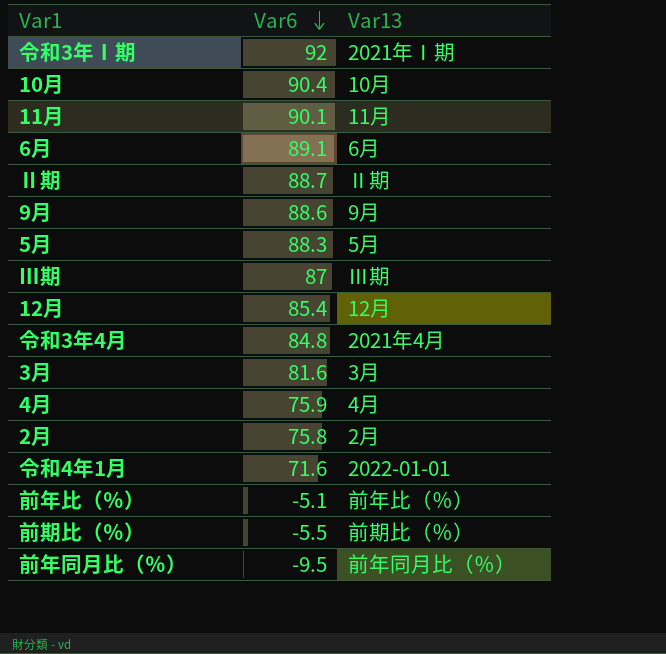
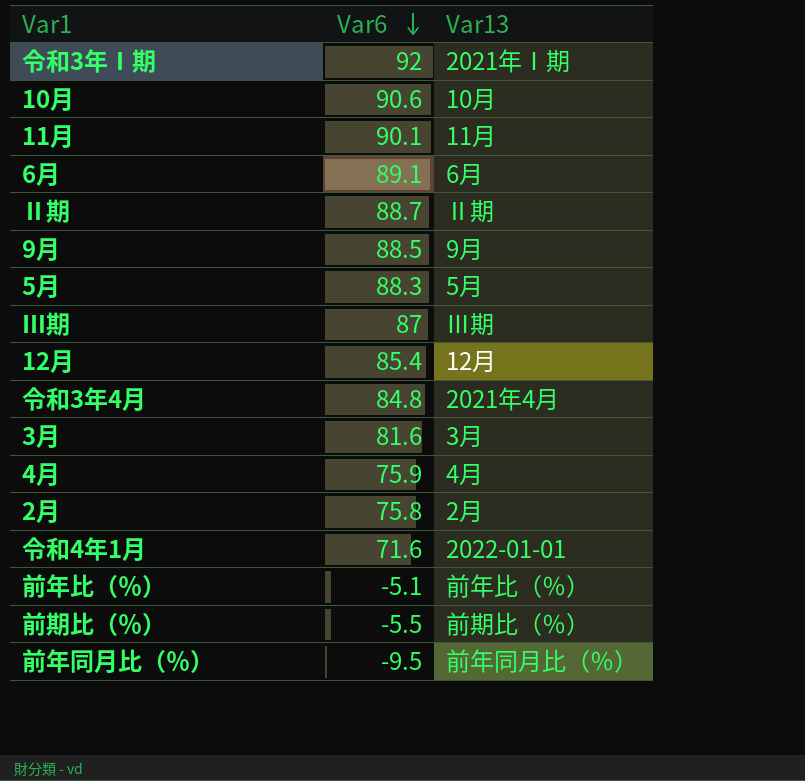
10月 | Var6: 90.4 -> 90.6
9月 | Var6: 88.6 -> 88.5

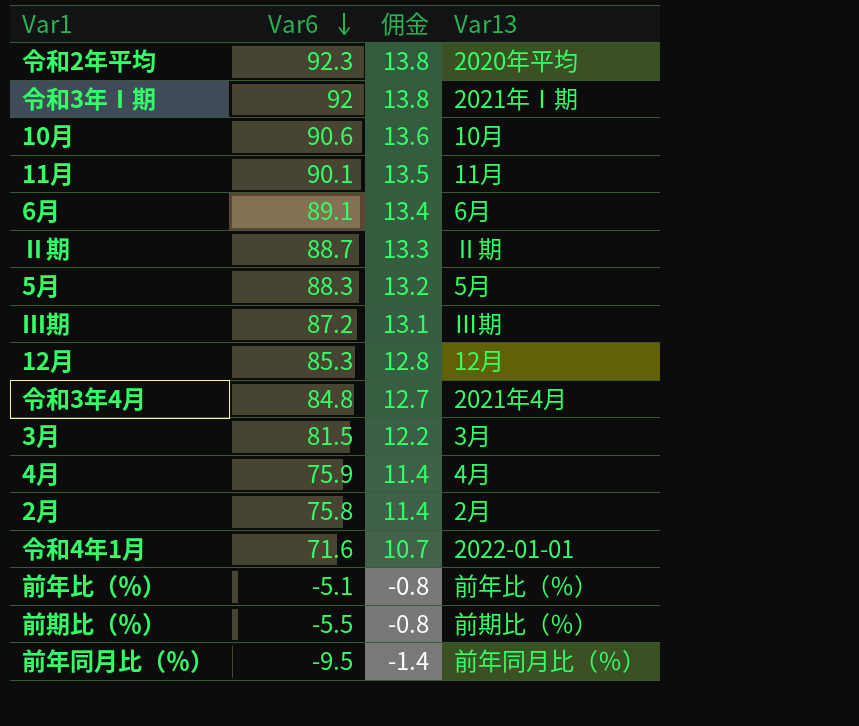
column 佣金 | formula: none -> [Var6] * 0.15
row 9月: 88.5 | 9月 -> none
row 令和2年平均: none -> 92.3 | 13.8 | 2020年平均
Ⅲ期 | Var6: 87 -> 87.2
12月 | Var6: 85.4 -> 85.3
3月 | Var6: 81.6 -> 81.5

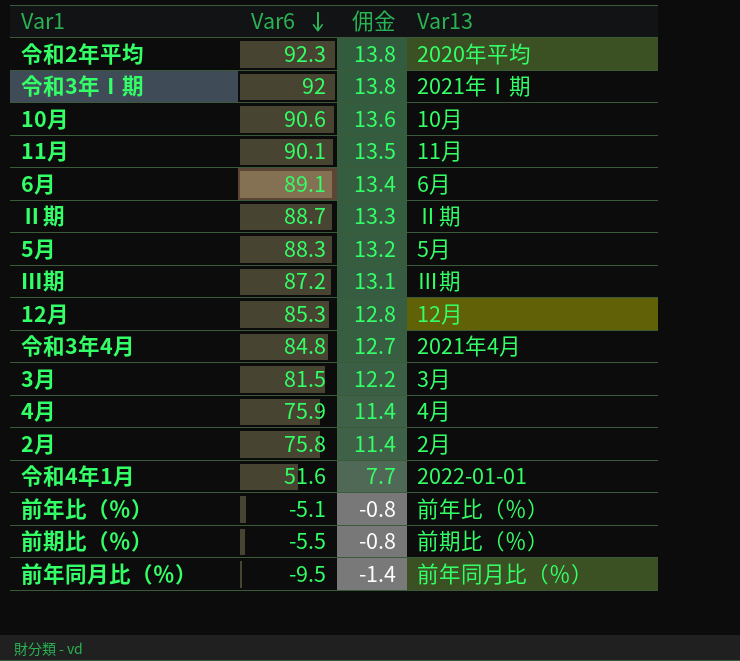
令和4年1月 | Var6: 71.6 -> 51.6
令和4年1月 | 佣金: 10.7 -> 7.7

